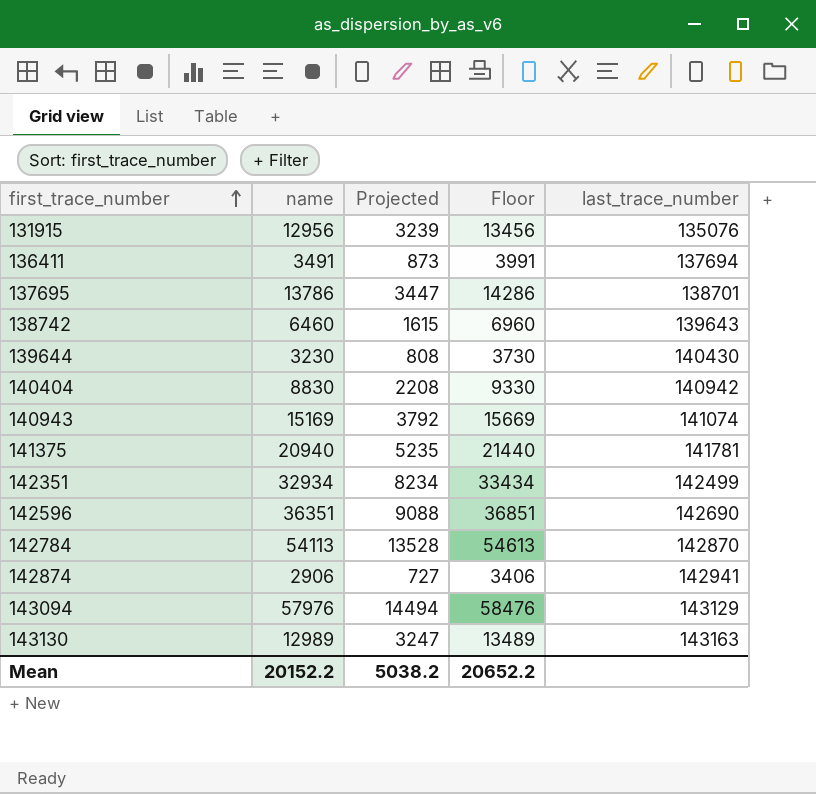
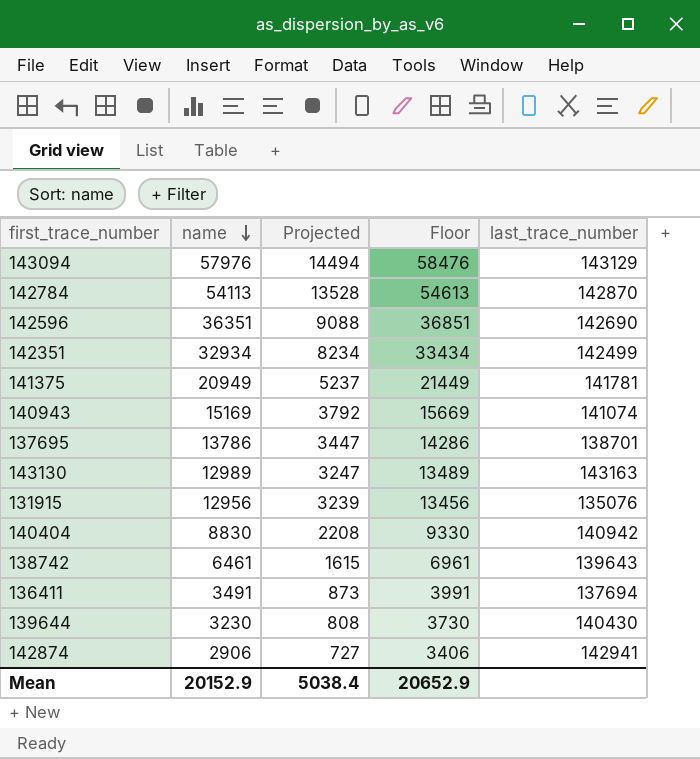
row order: first_trace_number ascending -> name descending
141375 | name: 20940 -> 20949
141375 | Projected: 5235 -> 5237
141375 | Floor: 21440 -> 21449
138742 | name: 6460 -> 6461
138742 | Floor: 6960 -> 6961
Mean | name: 20152.2 -> 20152.9
Mean | Projected: 5038.2 -> 5038.4
Mean | Floor: 20652.2 -> 20652.9

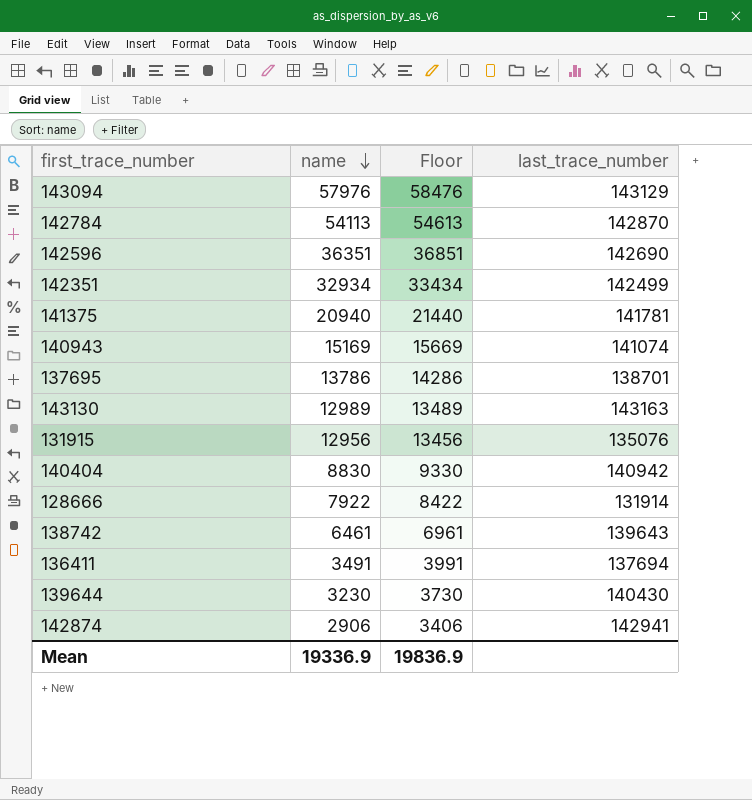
column Projected | formula: [name] * 0.25 -> none
141375 | name: 20949 -> 20940
141375 | Floor: 21449 -> 21440
row 128666: none -> 7922 | 8422 | 131914
Mean | name: 20152.9 -> 19336.9
Mean | Floor: 20652.9 -> 19836.9

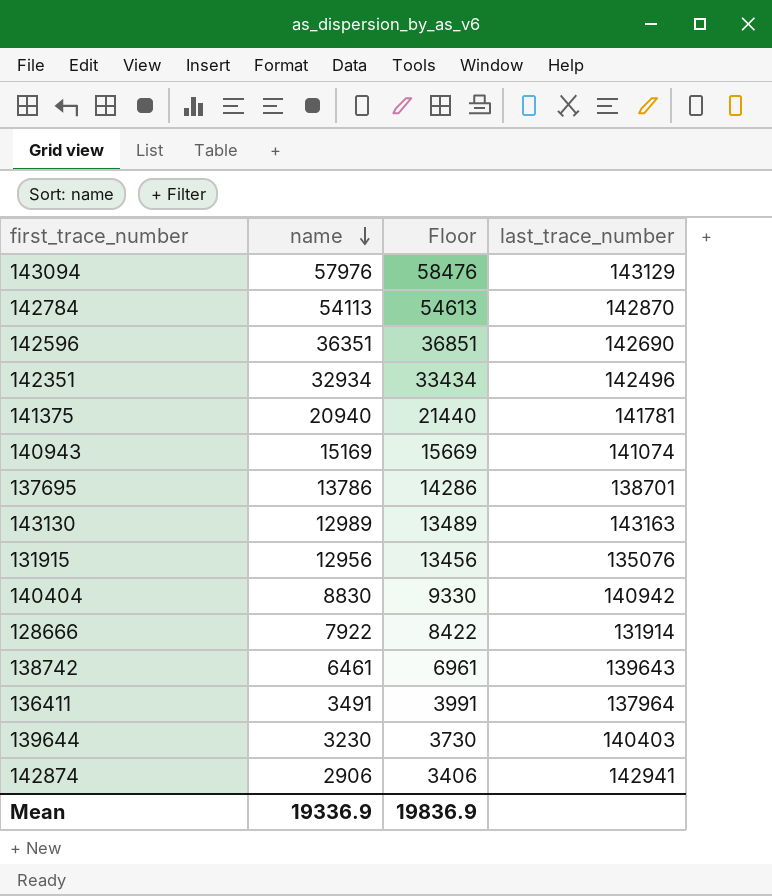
142351 | last_trace_number: 142499 -> 142496
136411 | last_trace_number: 137694 -> 137964
139644 | last_trace_number: 140430 -> 140403

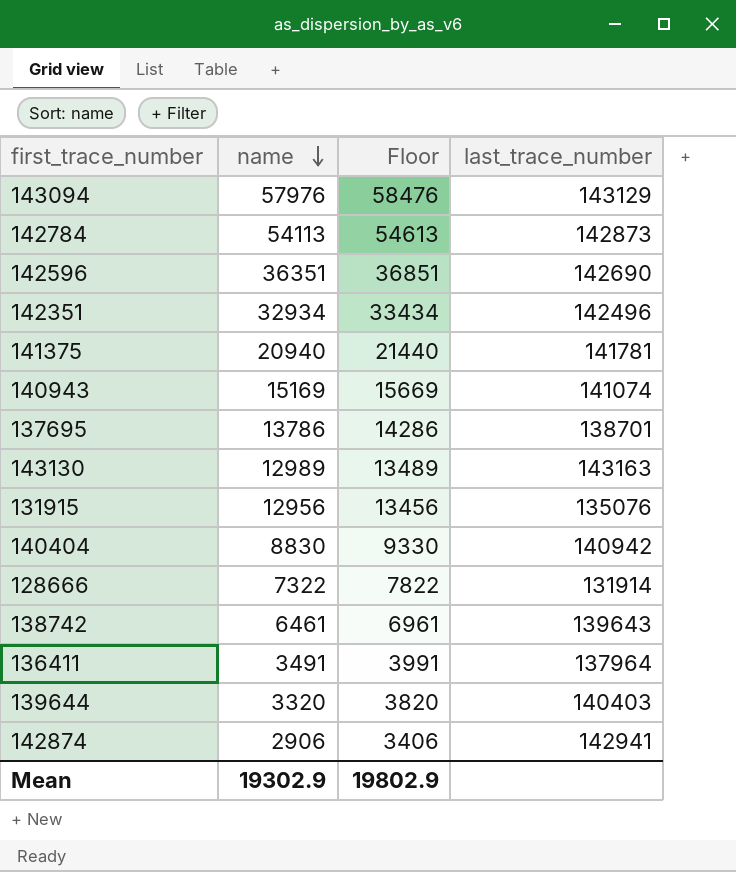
142784 | last_trace_number: 142870 -> 142873
128666 | name: 7922 -> 7322
128666 | Floor: 8422 -> 7822
139644 | name: 3230 -> 3320
139644 | Floor: 3730 -> 3820
Mean | name: 19336.9 -> 19302.9
Mean | Floor: 19836.9 -> 19802.9

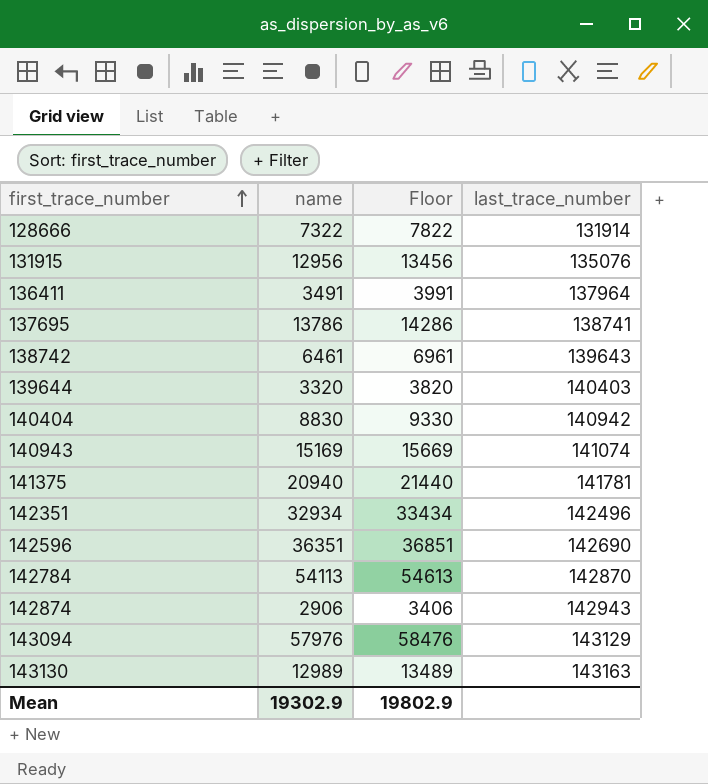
row order: name descending -> first_trace_number ascending
137695 | last_trace_number: 138701 -> 138741
142784 | last_trace_number: 142873 -> 142870
142874 | last_trace_number: 142941 -> 142943

